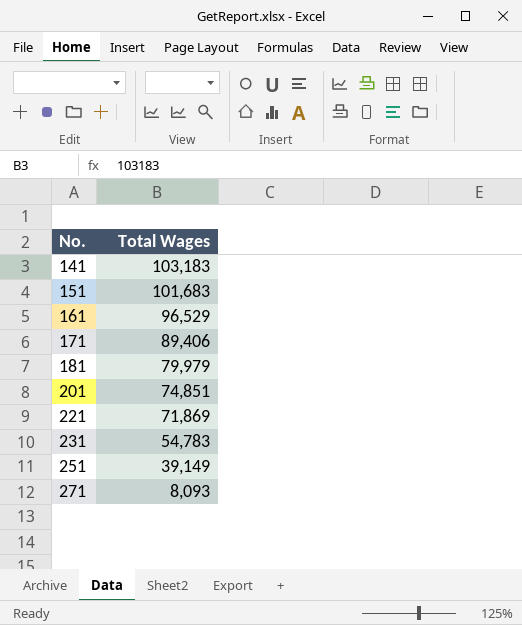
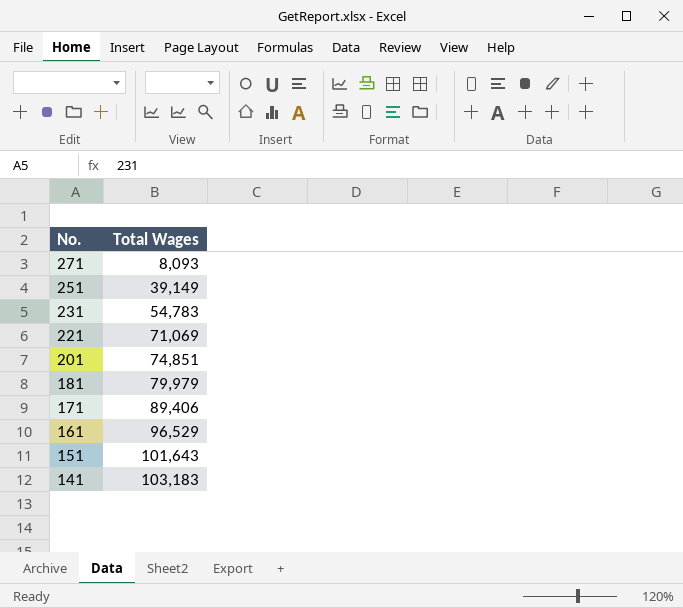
row order: No. ascending -> No. descending
221 | Total Wages: 71,869 -> 71,069
151 | Total Wages: 101,683 -> 101,643

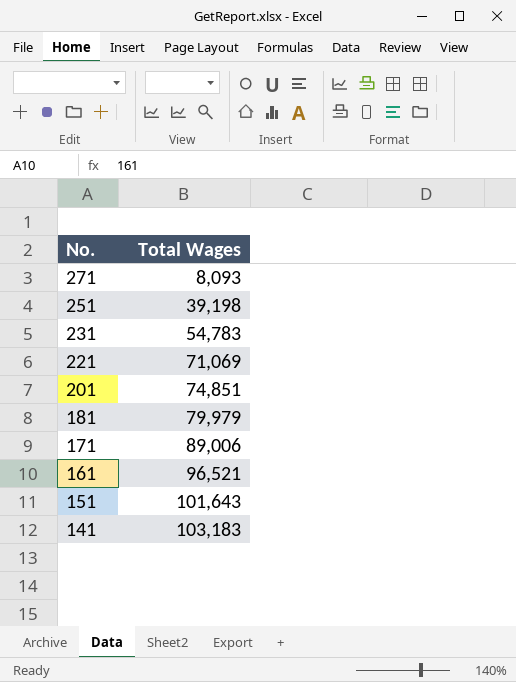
251 | Total Wages: 39,149 -> 39,198
171 | Total Wages: 89,406 -> 89,006
161 | Total Wages: 96,529 -> 96,521

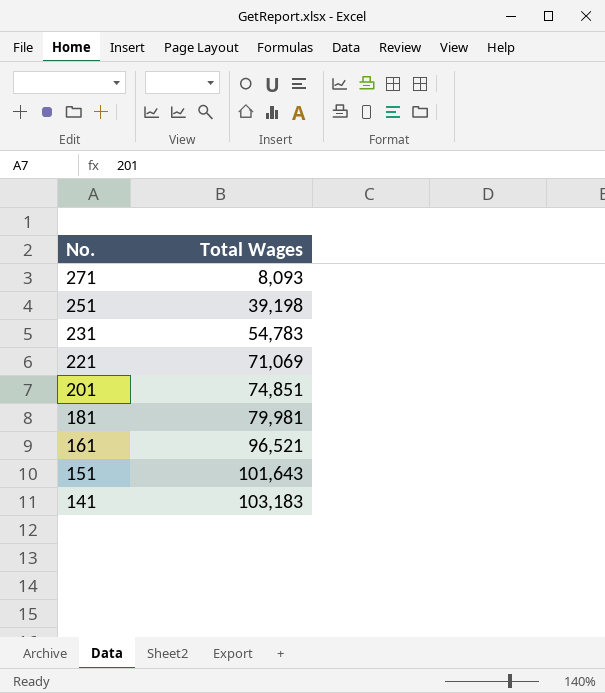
row 171: 89,006 -> none
181 | Total Wages: 79,979 -> 79,981

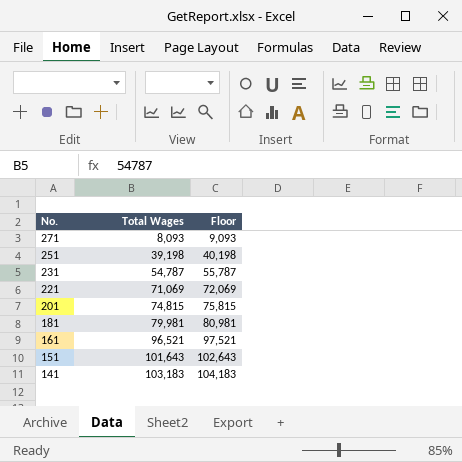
column Floor | formula: none -> [Total Wages] + 1000
231 | Total Wages: 54,783 -> 54,787
201 | Total Wages: 74,851 -> 74,815

